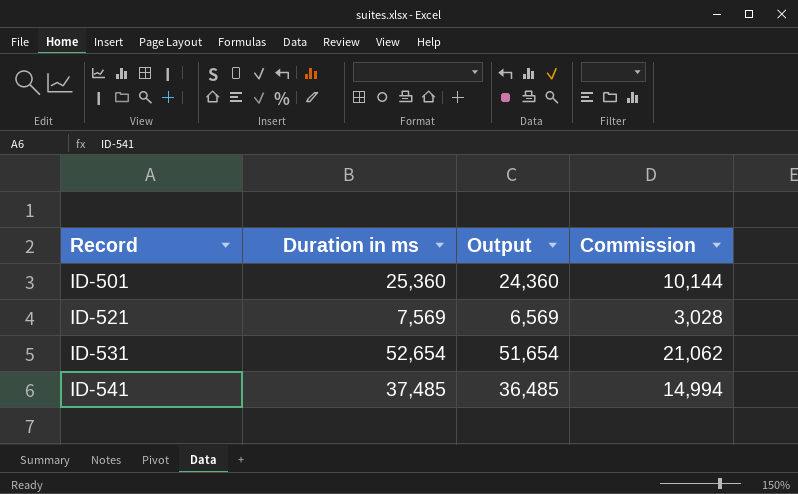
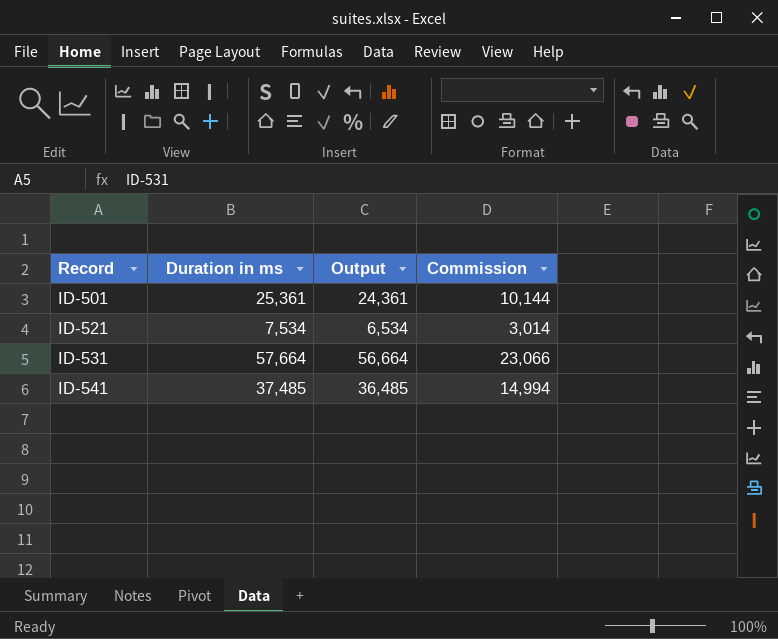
ID-501 | Duration in ms: 25,360 -> 25,361
ID-501 | Output: 24,360 -> 24,361
ID-521 | Duration in ms: 7,569 -> 7,534
ID-521 | Output: 6,569 -> 6,534
ID-521 | Commission: 3,028 -> 3,014
ID-531 | Duration in ms: 52,654 -> 57,664
ID-531 | Output: 51,654 -> 56,664
ID-531 | Commission: 21,062 -> 23,066

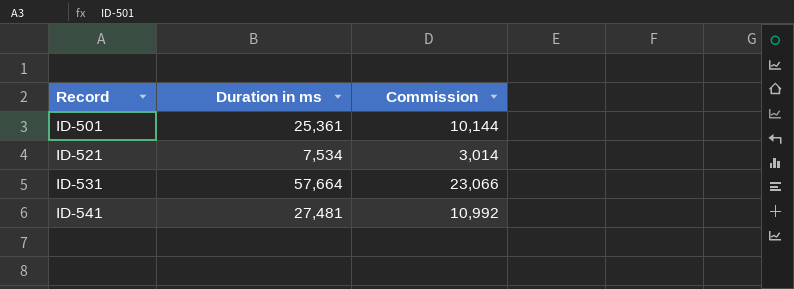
column Output | formula: [Duration in ms] - 1000 -> none
ID-541 | Duration in ms: 37,485 -> 27,481
ID-541 | Commission: 14,994 -> 10,992

